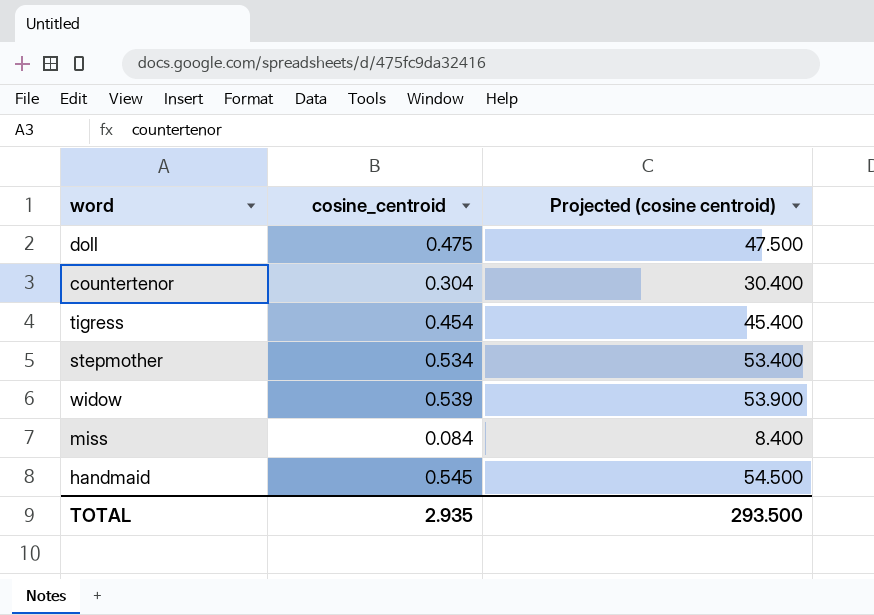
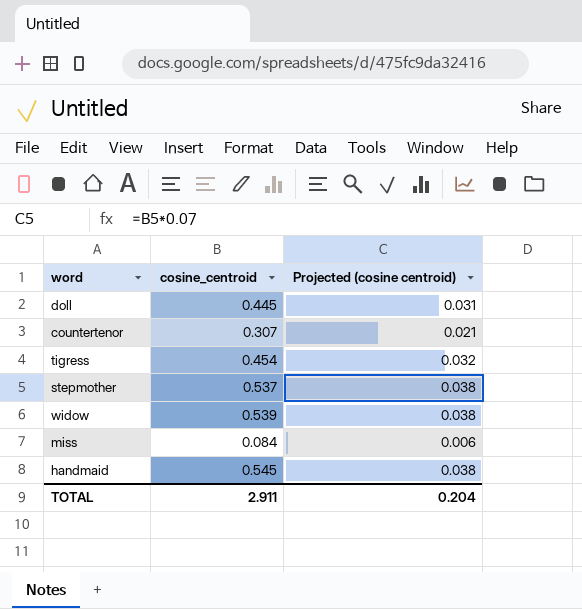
column Projected (cosine centroid) | formula: [cosine_centroid] * 100 -> [cosine_centroid] * 0.07
doll | cosine_centroid: 0.475 -> 0.445
countertenor | cosine_centroid: 0.304 -> 0.307
stepmother | cosine_centroid: 0.534 -> 0.537
TOTAL | cosine_centroid: 2.935 -> 2.911
TOTAL | Projected (cosine centroid): 293.500 -> 0.204

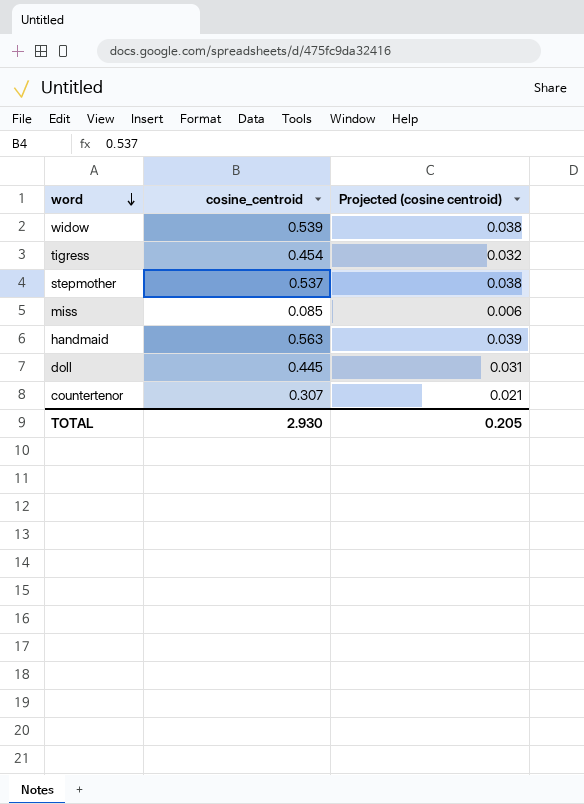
row order: none -> word descending
miss | cosine_centroid: 0.084 -> 0.085
handmaid | cosine_centroid: 0.545 -> 0.563
handmaid | Projected (cosine centroid): 0.038 -> 0.039
TOTAL | cosine_centroid: 2.911 -> 2.930
TOTAL | Projected (cosine centroid): 0.204 -> 0.205

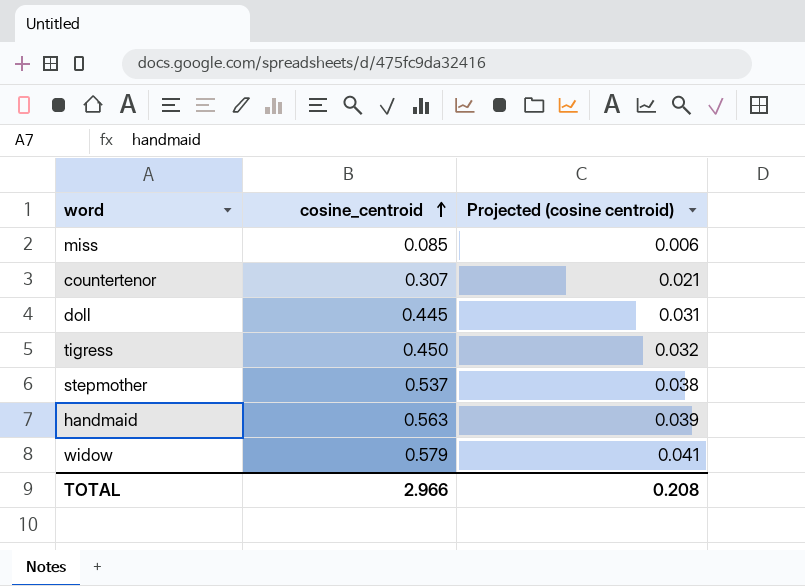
row order: word descending -> cosine_centroid ascending
tigress | cosine_centroid: 0.454 -> 0.450
widow | cosine_centroid: 0.539 -> 0.579
widow | Projected (cosine centroid): 0.038 -> 0.041
TOTAL | cosine_centroid: 2.930 -> 2.966
TOTAL | Projected (cosine centroid): 0.205 -> 0.208

